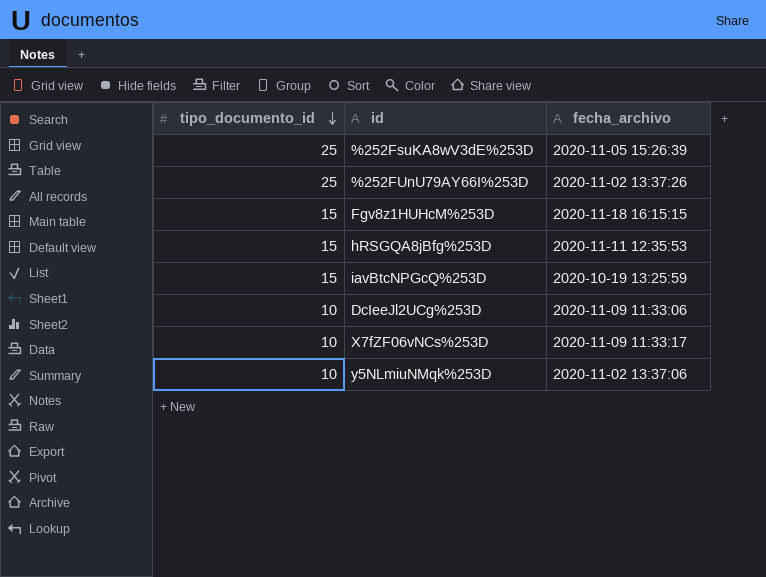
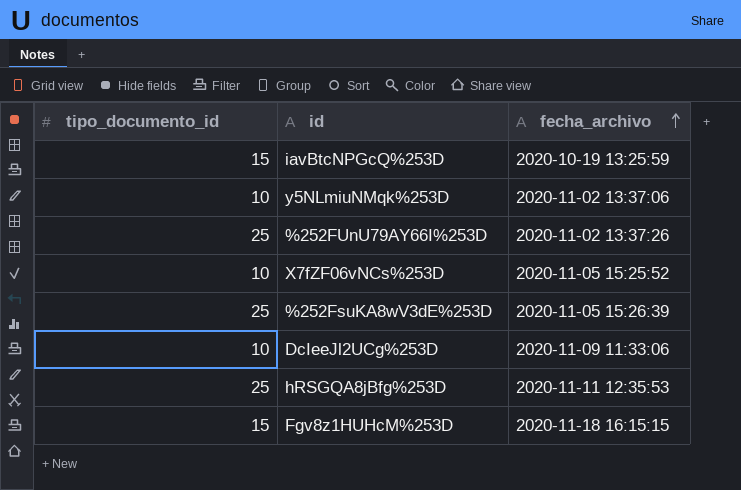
row order: tipo_documento_id descending -> fecha_archivo ascending
X7fZF06vNCs%253D | fecha_archivo: 2020-11-09 11:33:17 -> 2020-11-05 15:25:52
hRSGQA8jBfg%253D | tipo_documento_id: 15 -> 25

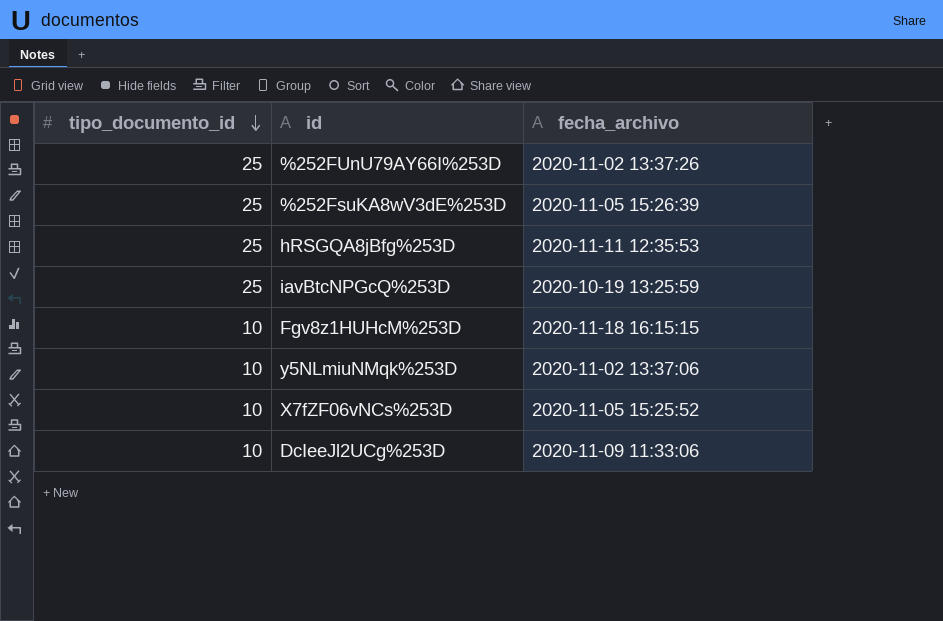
row order: fecha_archivo ascending -> tipo_documento_id descending
iavBtcNPGcQ%253D | tipo_documento_id: 15 -> 25
Fgv8z1HUHcM%253D | tipo_documento_id: 15 -> 10

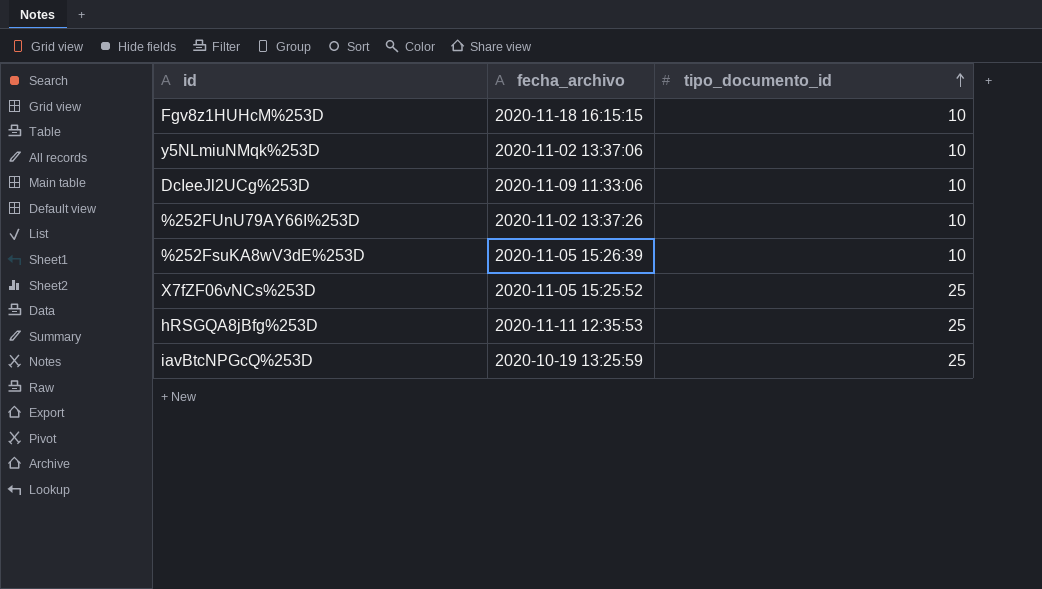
row order: tipo_documento_id descending -> tipo_documento_id ascending
column tipo_documento_id | position: 1 -> 3
%252FUnU79AY66I%253D | tipo_documento_id: 25 -> 10
%252FsuKA8wV3dE%253D | tipo_documento_id: 25 -> 10
X7fZF06vNCs%253D | tipo_documento_id: 10 -> 25

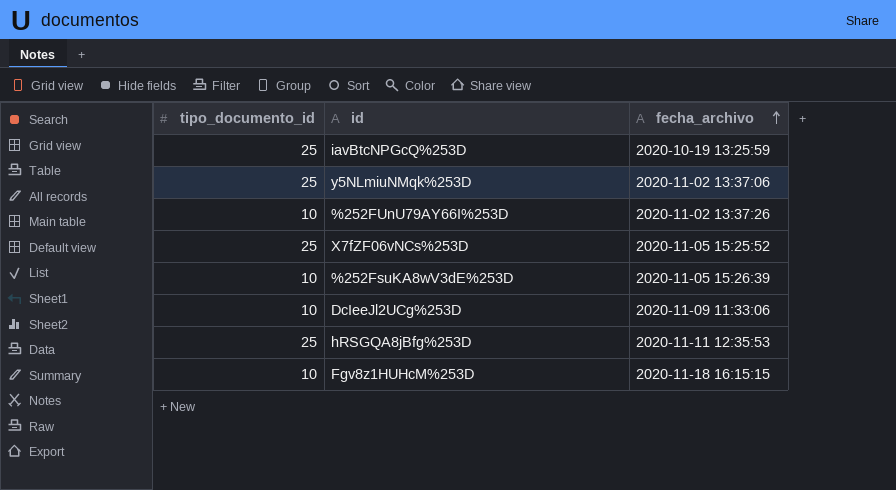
row order: tipo_documento_id ascending -> fecha_archivo ascending
column tipo_documento_id | position: 3 -> 1
y5NLmiuNMqk%253D | tipo_documento_id: 10 -> 25

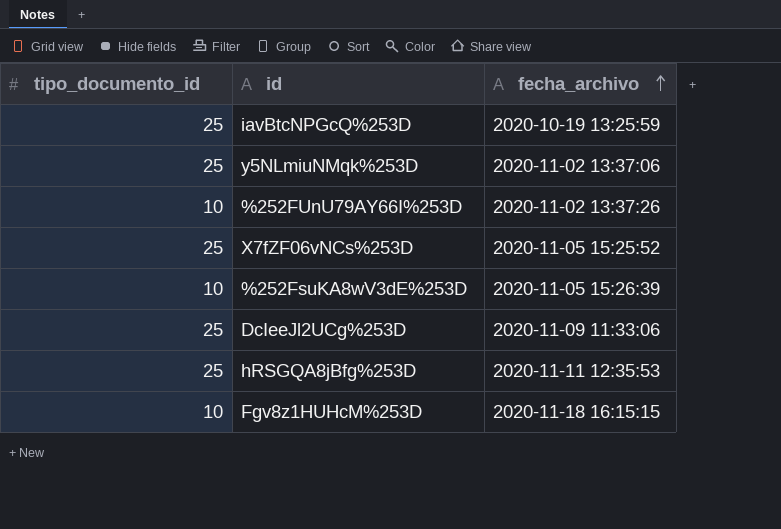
DcIeeJl2UCg%253D | tipo_documento_id: 10 -> 25

